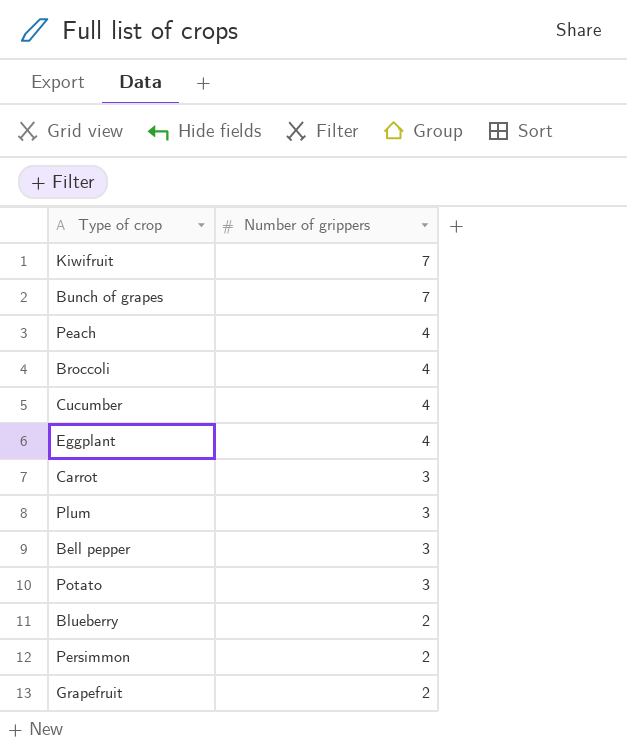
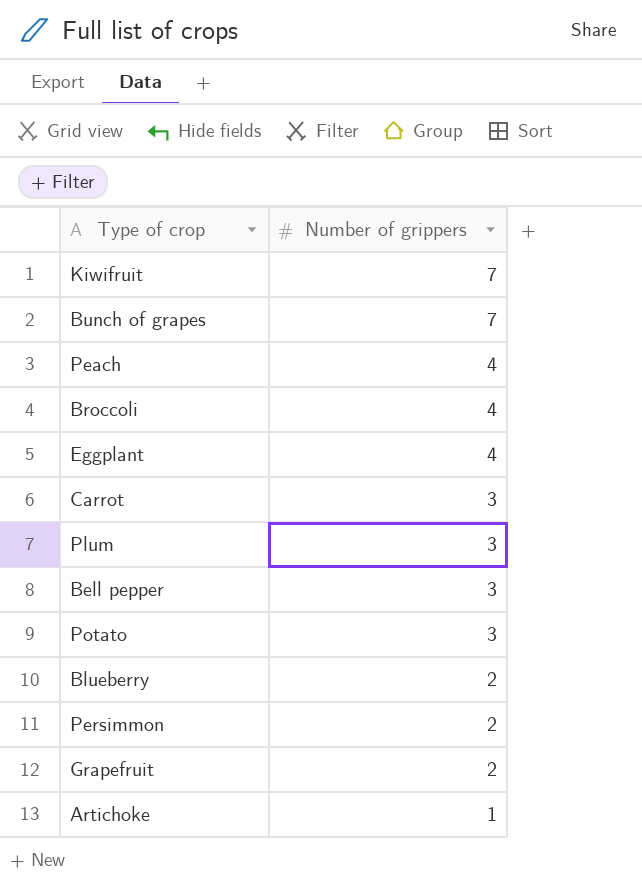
row Cucumber: 4 -> none
row Artichoke: none -> 1

